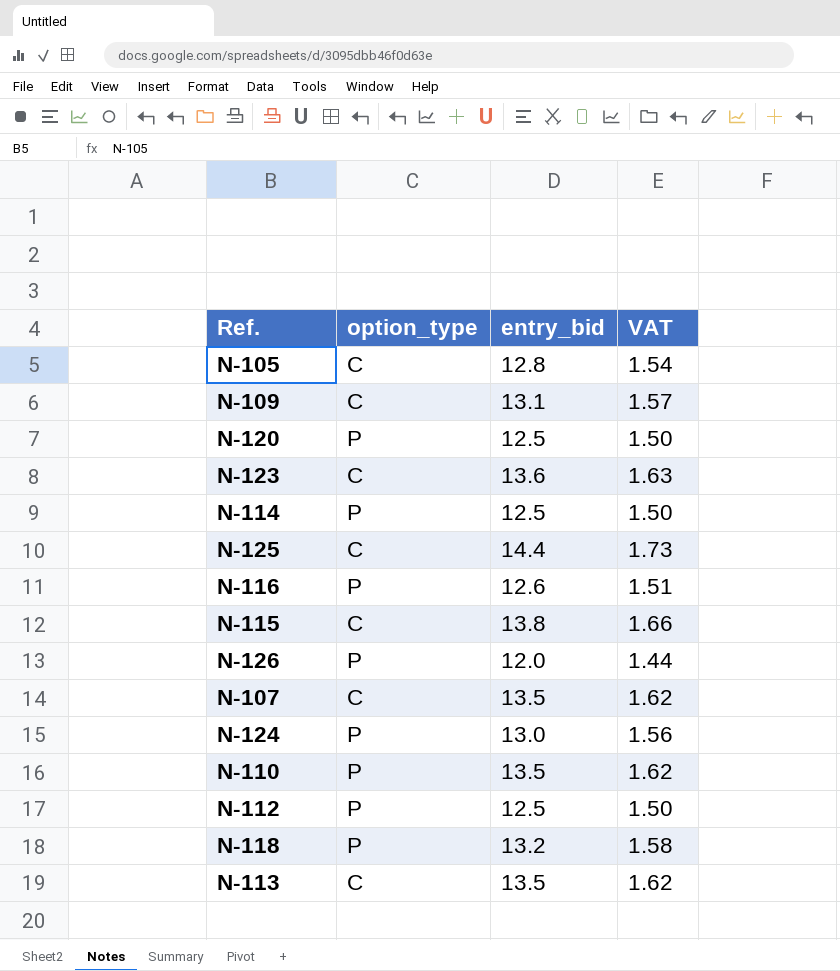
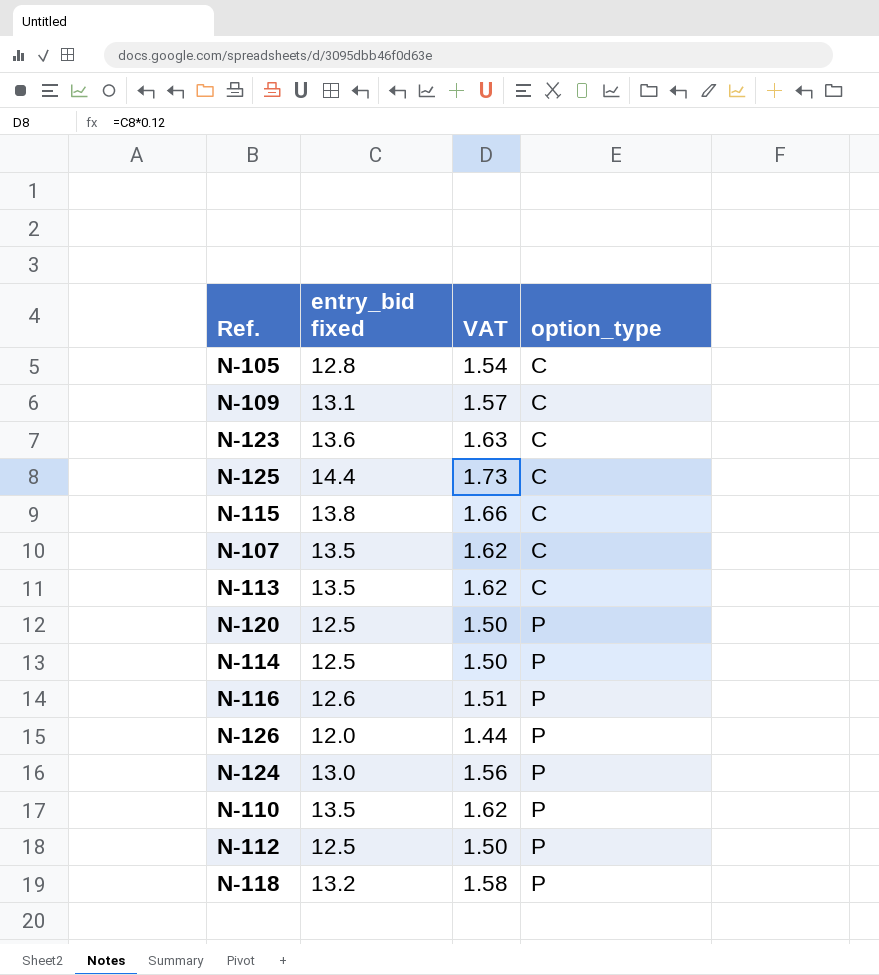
row order: none -> option_type ascending
column name: entry_bid -> entry_bid fixed
column option_type | position: 2 -> 4

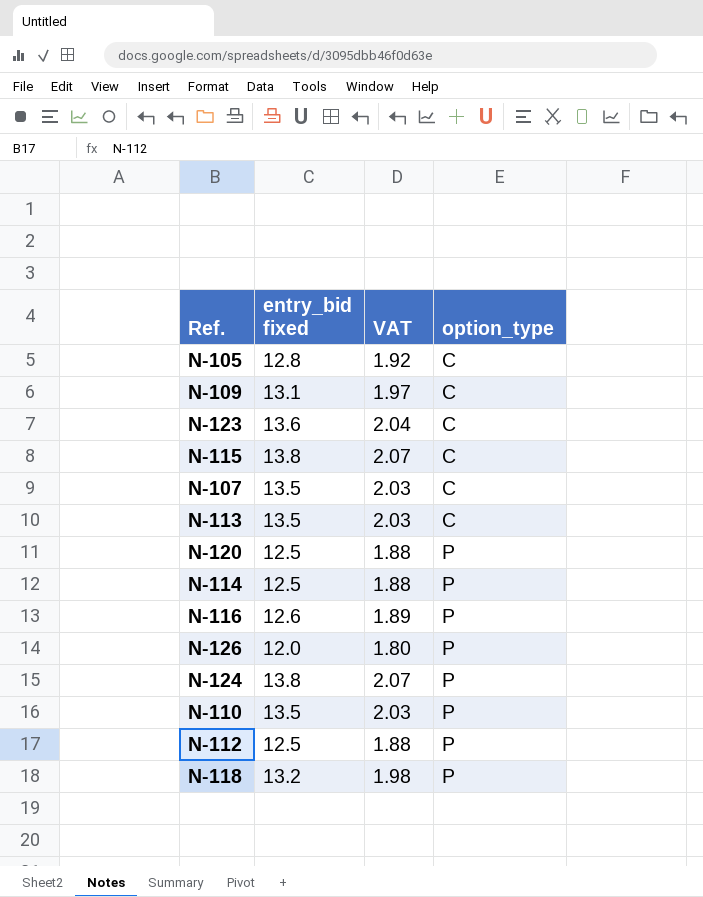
column VAT | formula: [entry_bid fixed] * 0.12 -> [entry_bid fixed] * 0.15
row N-125: 14.4 | 1.73 | C -> none
N-124 | entry_bid fixed: 13.0 -> 13.8

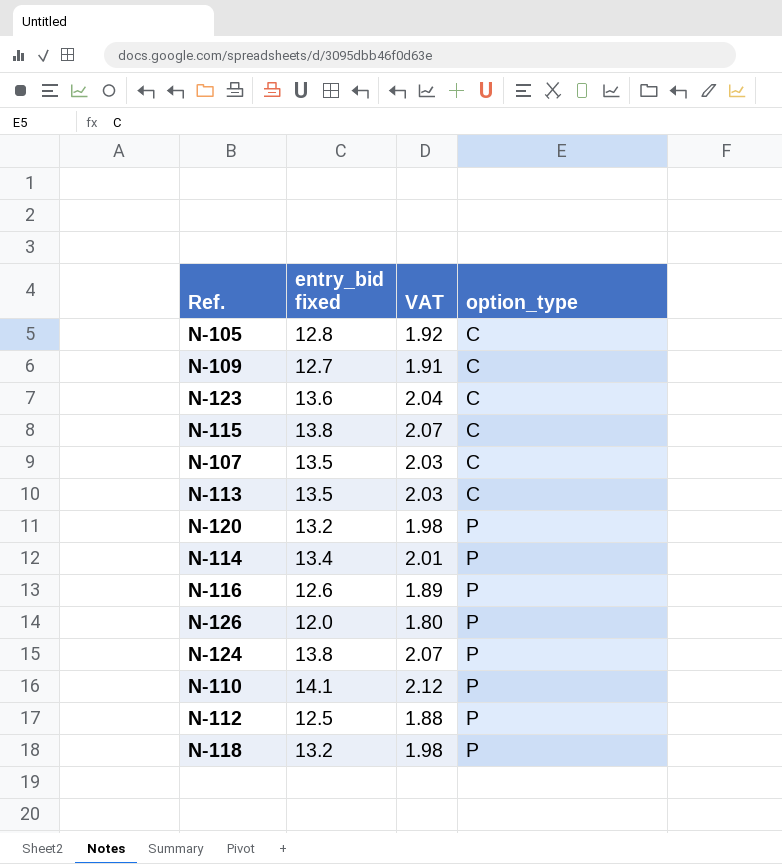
N-109 | entry_bid fixed: 13.1 -> 12.7
N-109 | VAT: 1.97 -> 1.91
N-120 | entry_bid fixed: 12.5 -> 13.2
N-120 | VAT: 1.88 -> 1.98
N-114 | entry_bid fixed: 12.5 -> 13.4
N-114 | VAT: 1.88 -> 2.01
N-110 | entry_bid fixed: 13.5 -> 14.1
N-110 | VAT: 2.03 -> 2.12

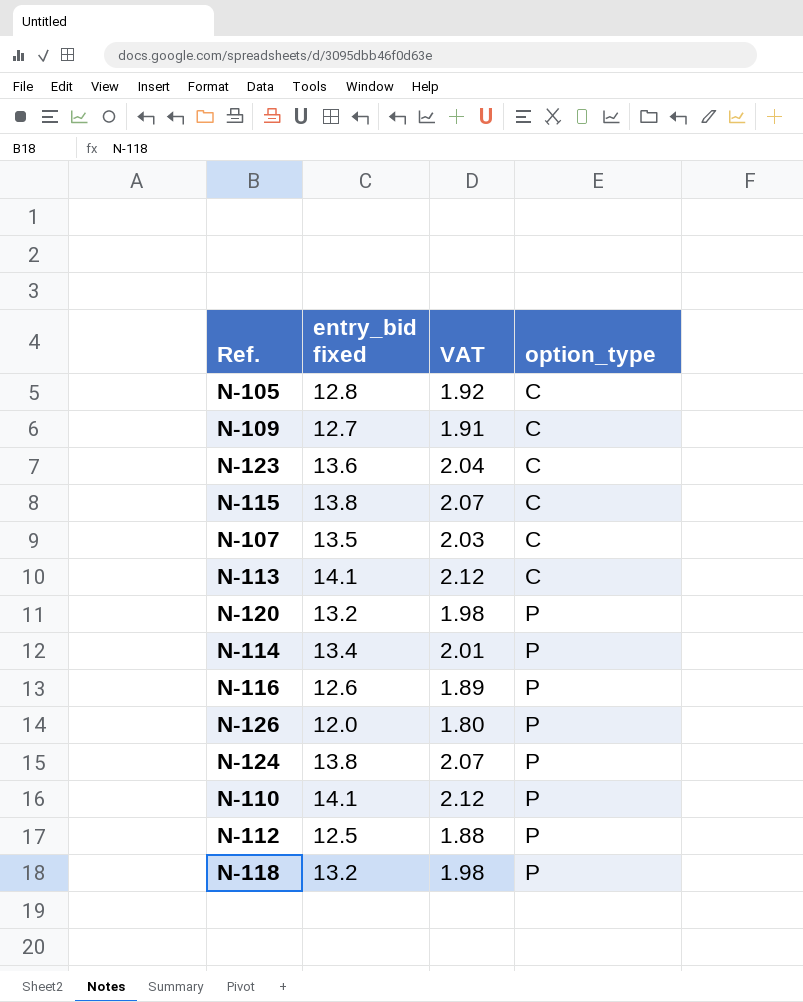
N-113 | entry_bid fixed: 13.5 -> 14.1
N-113 | VAT: 2.03 -> 2.12

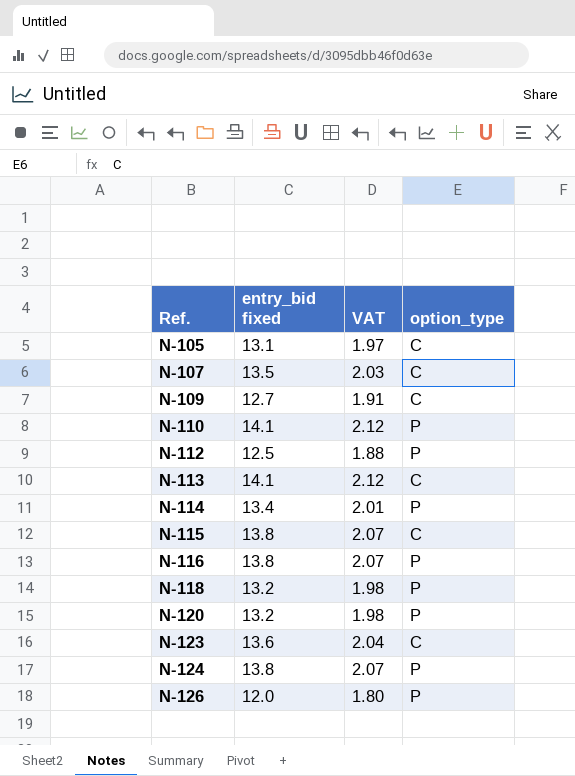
row order: option_type ascending -> Ref. ascending
N-105 | entry_bid fixed: 12.8 -> 13.1
N-105 | VAT: 1.92 -> 1.97
N-116 | entry_bid fixed: 12.6 -> 13.8
N-116 | VAT: 1.89 -> 2.07

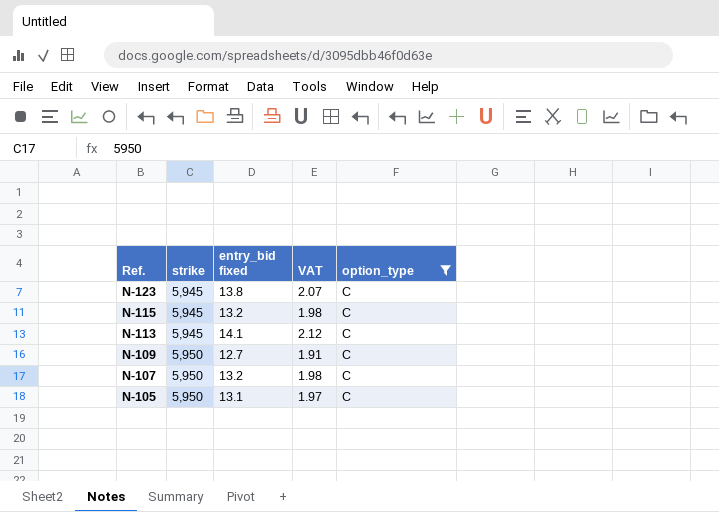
filter: none -> option_type = C
row order: Ref. ascending -> Ref. descending
column strike | position: none -> 2
N-123 | entry_bid fixed: 13.6 -> 13.8
N-123 | VAT: 2.04 -> 2.07
N-115 | entry_bid fixed: 13.8 -> 13.2
N-115 | VAT: 2.07 -> 1.98
N-107 | entry_bid fixed: 13.5 -> 13.2
N-107 | VAT: 2.03 -> 1.98

